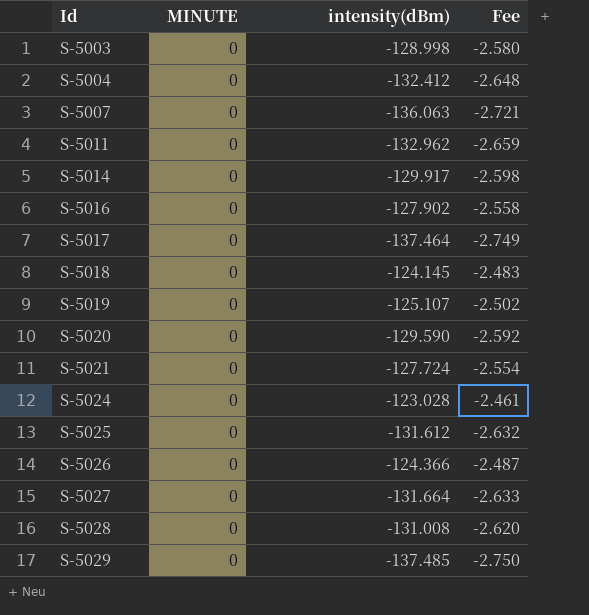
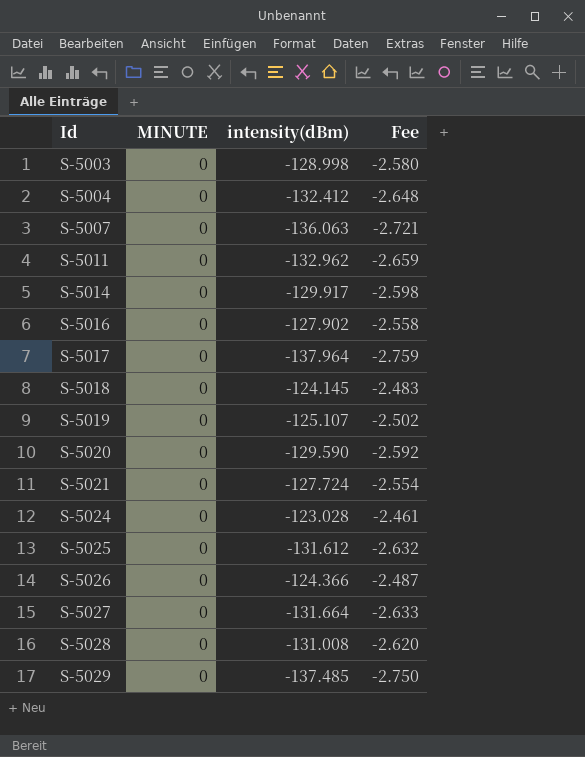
S-5017 | intensity(dBm): -137.464 -> -137.964
S-5017 | Fee: -2.749 -> -2.759

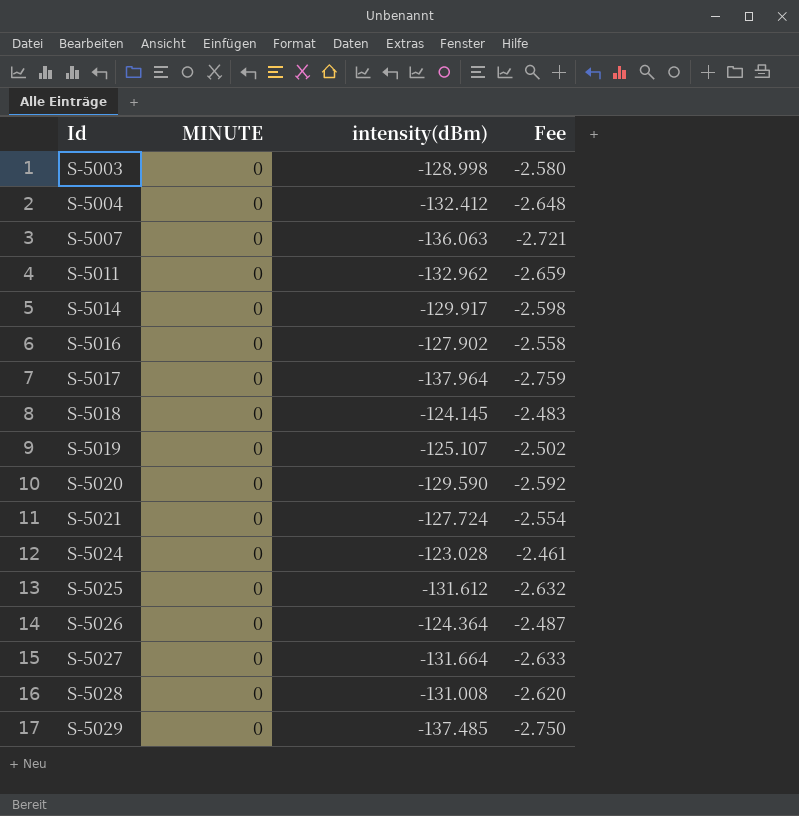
S-5026 | intensity(dBm): -124.366 -> -124.364

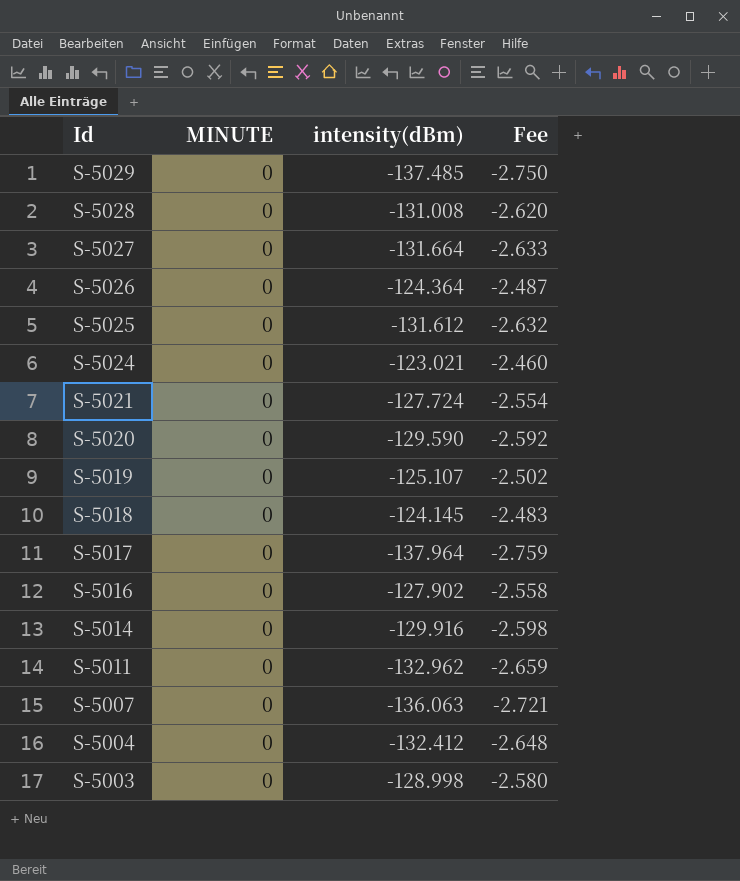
row order: Id ascending -> Id descending
S-5024 | intensity(dBm): -123.028 -> -123.021
S-5024 | Fee: -2.461 -> -2.460
S-5014 | intensity(dBm): -129.917 -> -129.916

